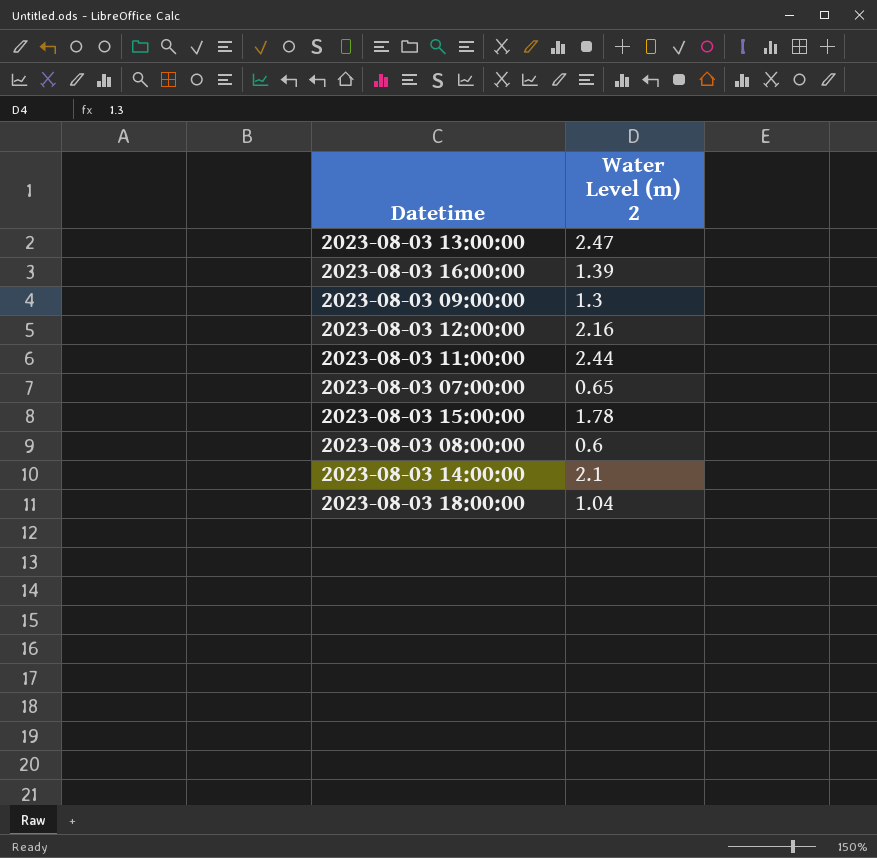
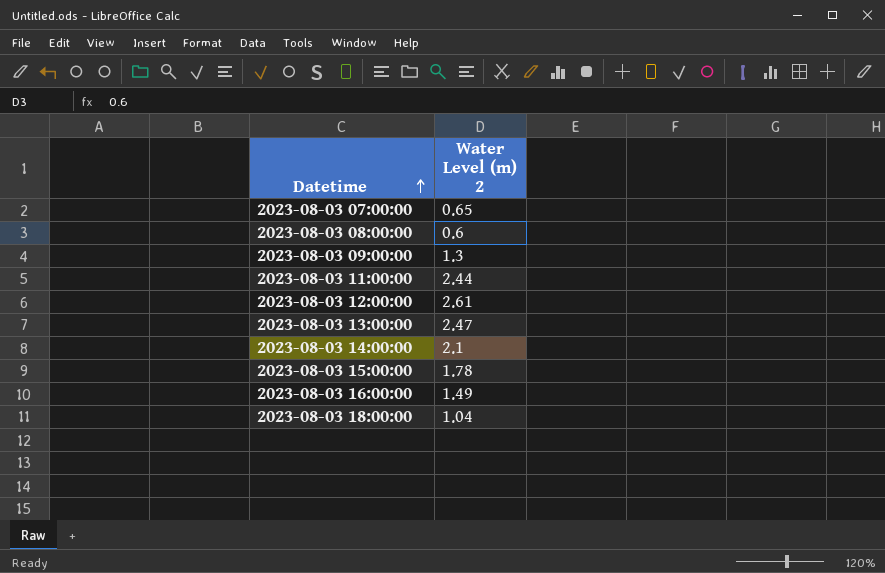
row order: none -> Datetime ascending
2023-08-03 12:00:00 | Water Level (m) 2: 2.16 -> 2.61
2023-08-03 16:00:00 | Water Level (m) 2: 1.39 -> 1.49

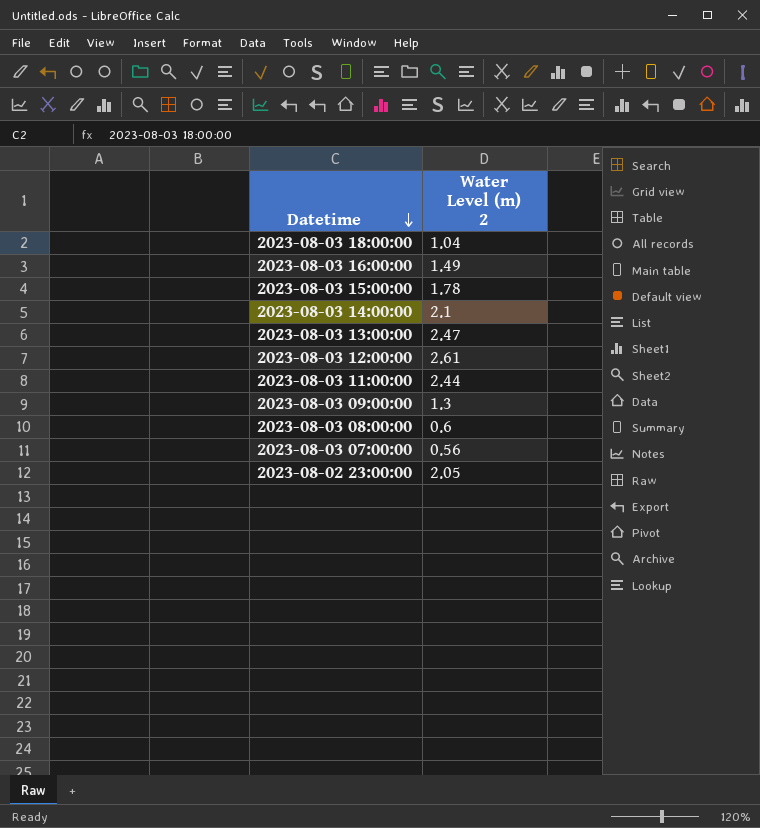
row order: Datetime ascending -> Datetime descending
2023-08-03 07:00:00 | Water Level (m) 2: 0.65 -> 0.56
row 2023-08-02 23:00:00: none -> 2.05

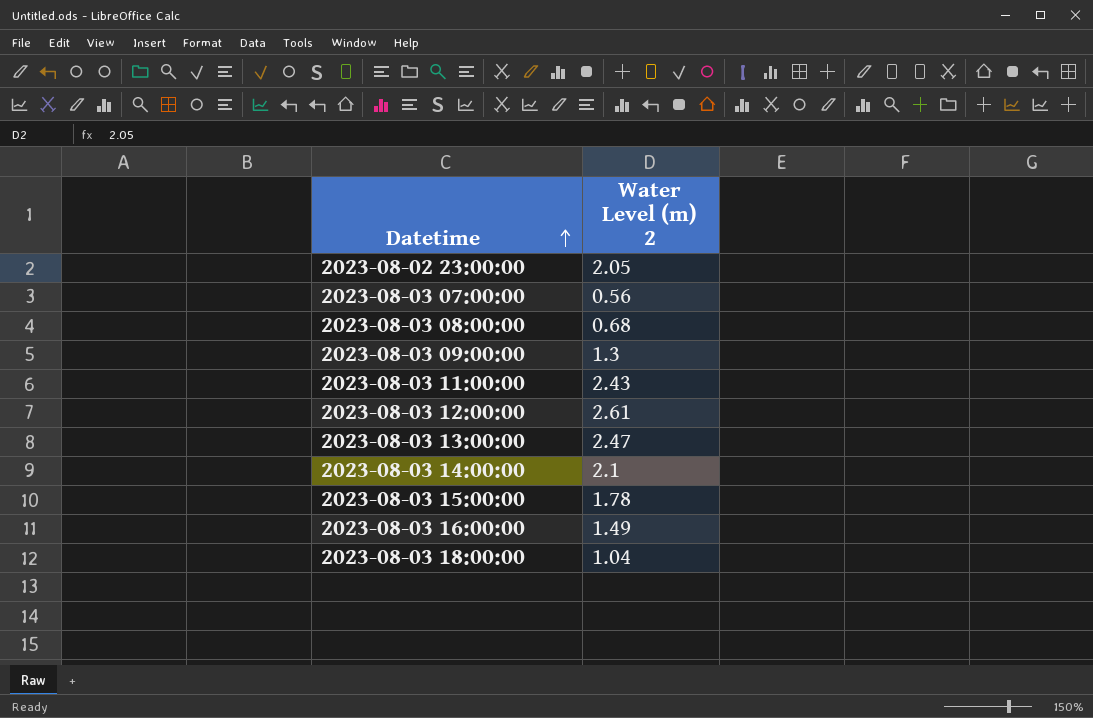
row order: Datetime descending -> Datetime ascending
2023-08-03 08:00:00 | Water Level (m) 2: 0.6 -> 0.68
2023-08-03 11:00:00 | Water Level (m) 2: 2.44 -> 2.43

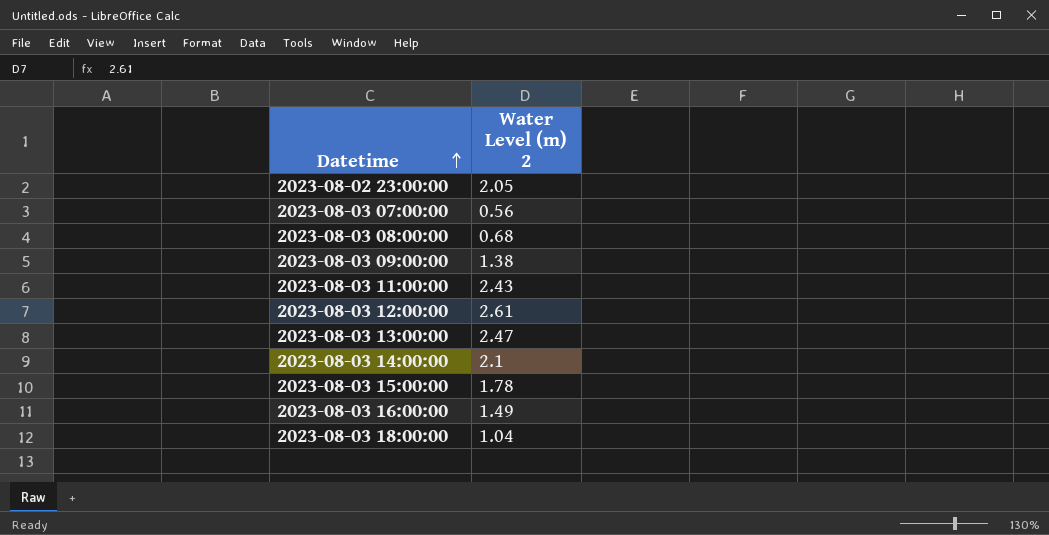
2023-08-03 09:00:00 | Water Level (m) 2: 1.3 -> 1.38

